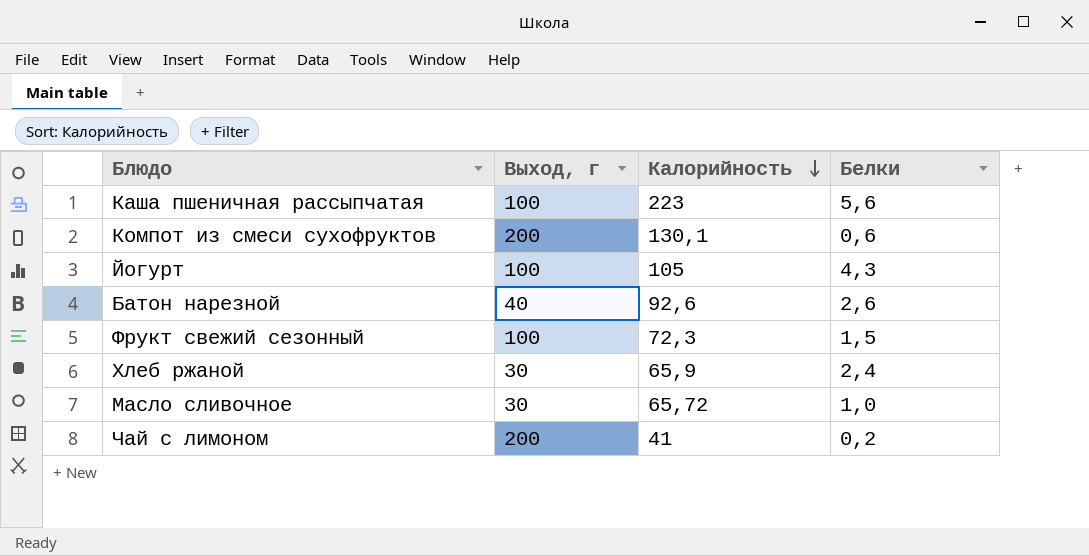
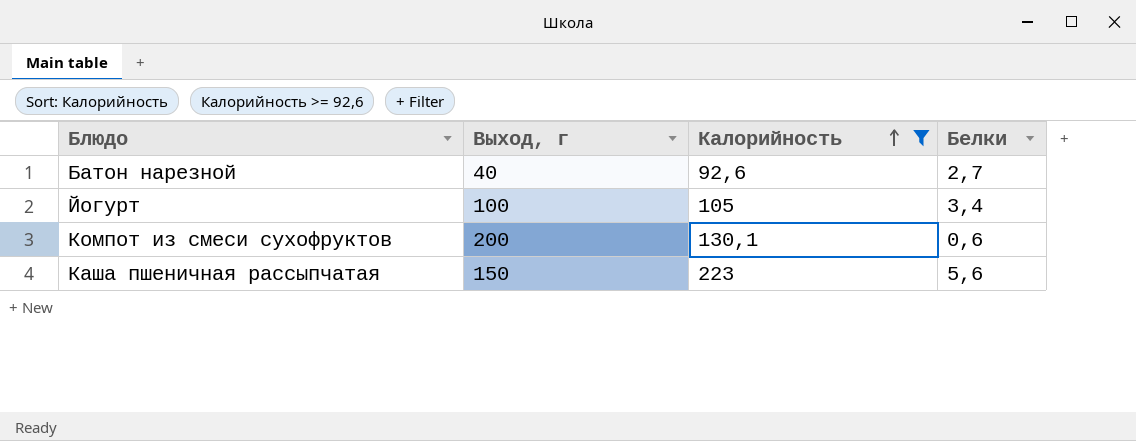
filter: none -> Калорийность >= 92,6
row order: Калорийность descending -> Калорийность ascending
Батон нарезной | Белки: 2,6 -> 2,7
Йогурт | Белки: 4,3 -> 3,4
Каша пшеничная рассыпчатая | Выход, г: 100 -> 150

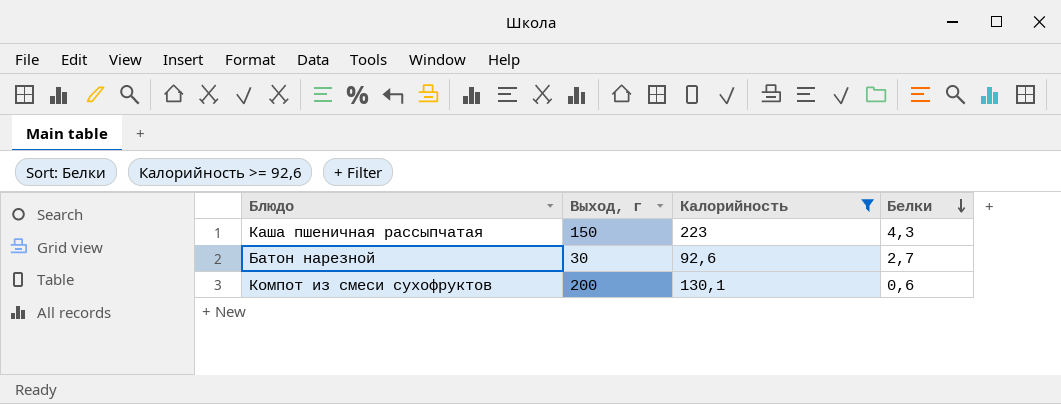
row order: Калорийность ascending -> Белки descending
row Йогурт: 100 | 105 | 3,4 -> none
Каша пшеничная рассыпчатая | Белки: 5,6 -> 4,3
Батон нарезной | Выход, г: 40 -> 30

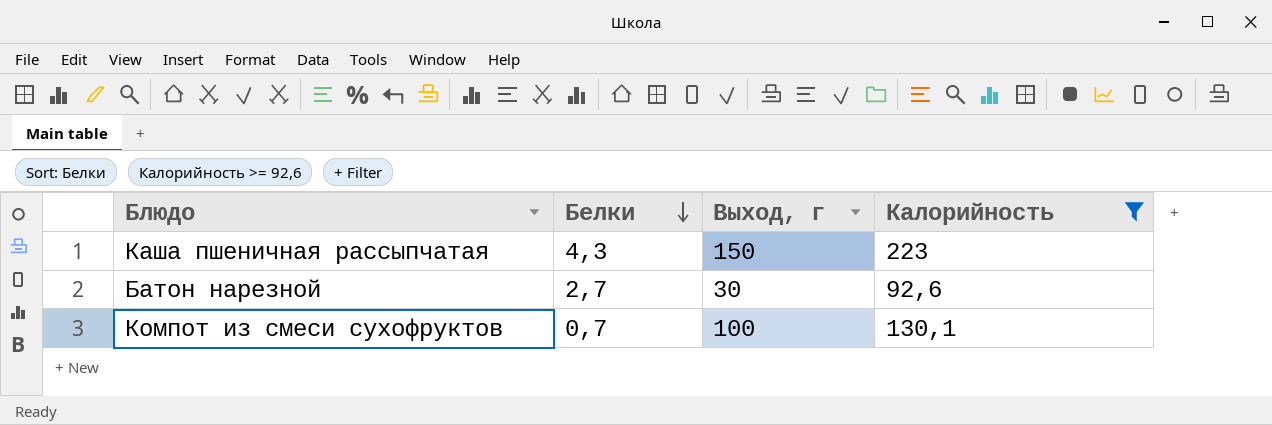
column Белки | position: 4 -> 2
Компот из смеси сухофруктов | Белки: 0,6 -> 0,7
Компот из смеси сухофруктов | Выход, г: 200 -> 100

